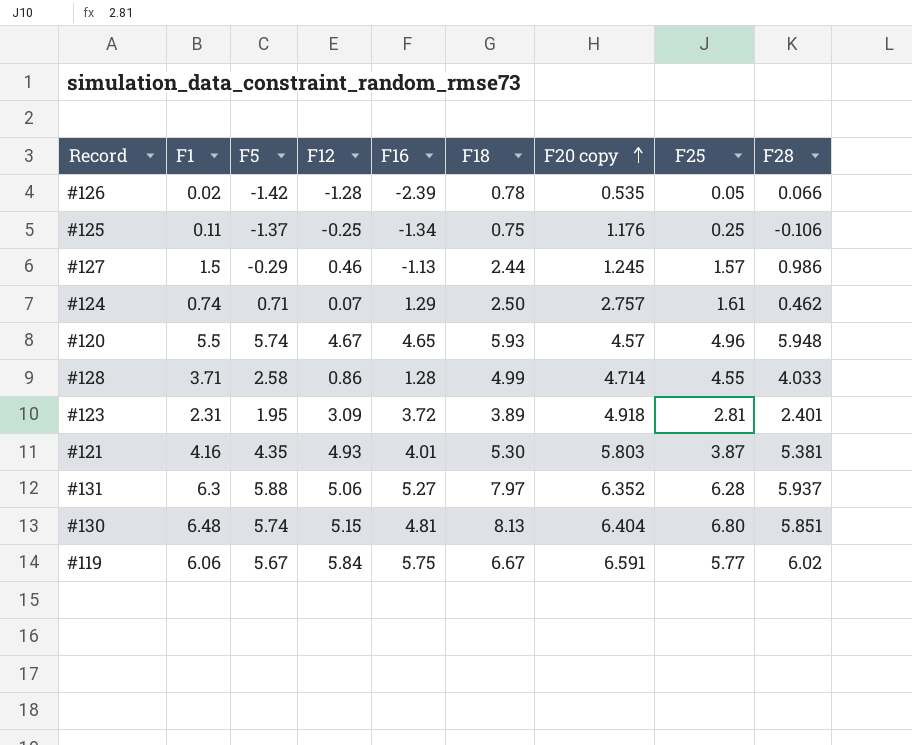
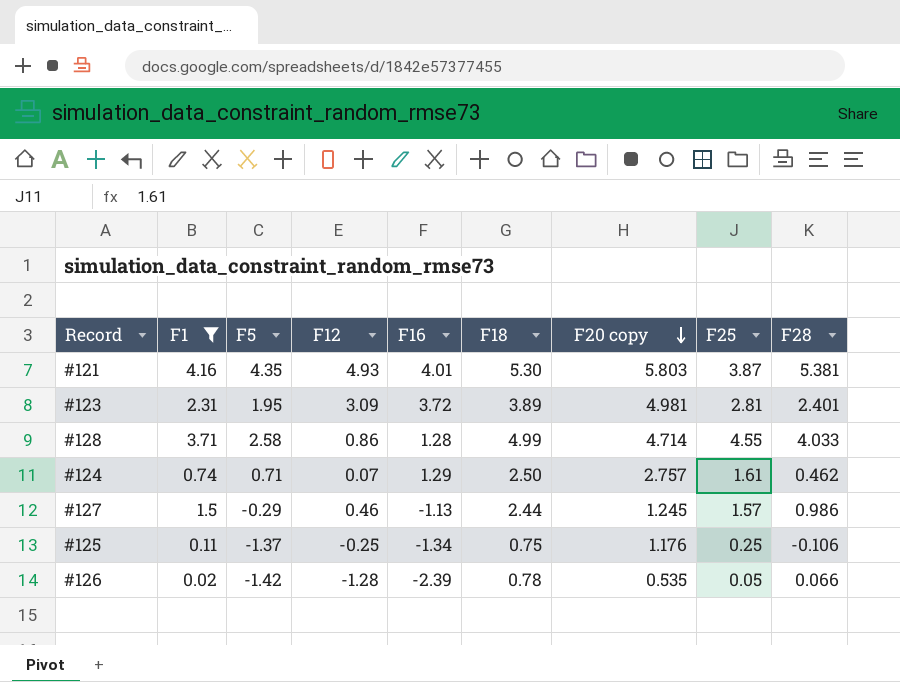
filter: none -> F1 <= 4.16
row order: F20 copy ascending -> F20 copy descending
#123 | F20 copy: 4.918 -> 4.981

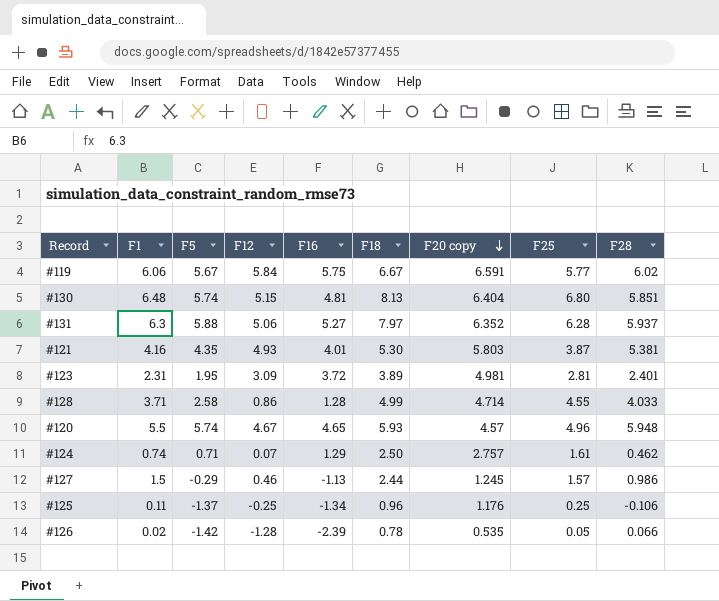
filter: F1 <= 4.16 -> none
#125 | F18: 0.75 -> 0.96

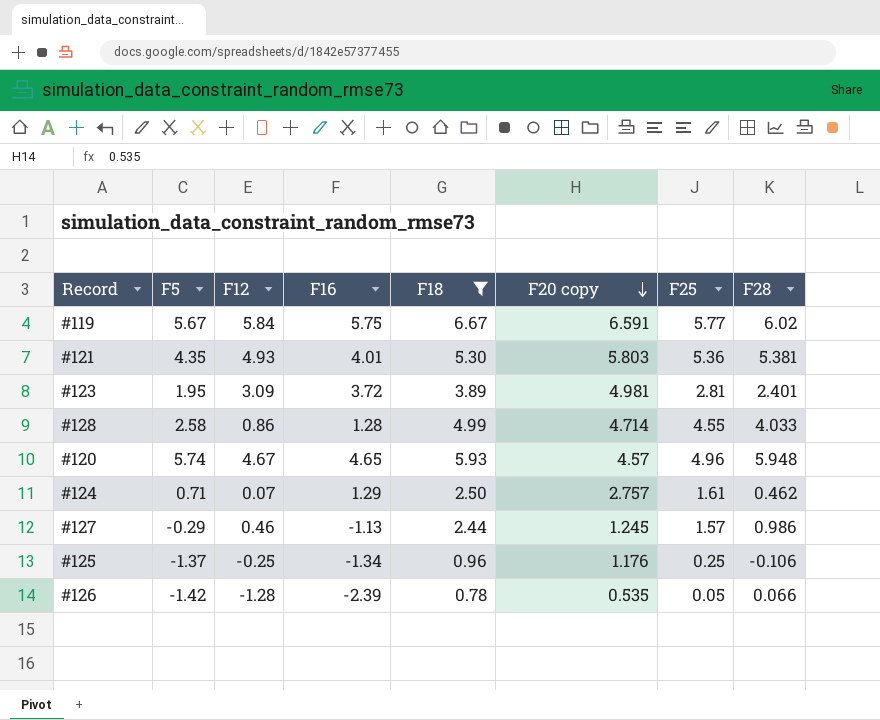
filter: none -> F18 <= 6.67
column F1 | position: 2 -> none
#121 | F25: 3.87 -> 5.36

